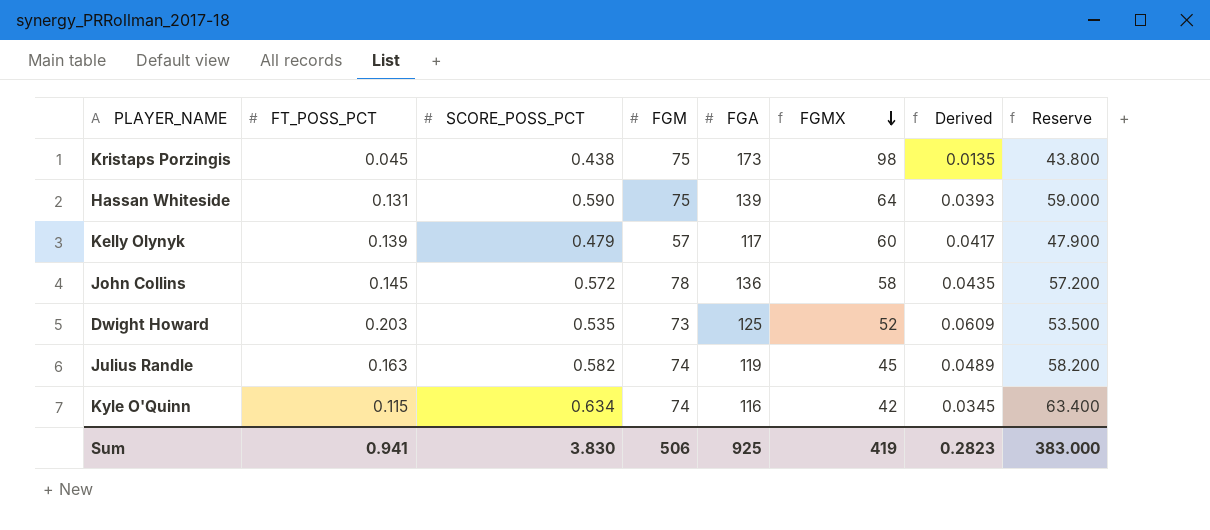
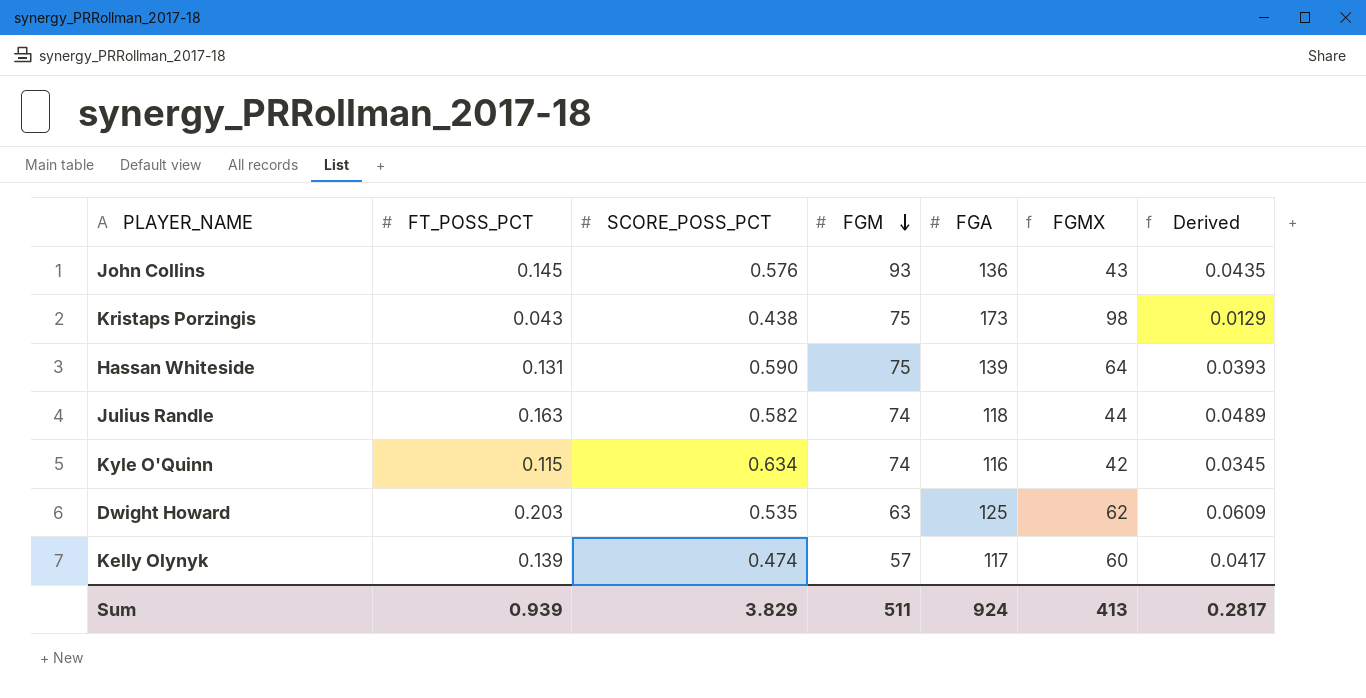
row order: FGMX descending -> FGM descending
column Reserve | formula: [SCORE_POSS_PCT] * 100 -> none
John Collins | SCORE_POSS_PCT: 0.572 -> 0.576
John Collins | FGM: 78 -> 93
John Collins | FGMX: 58 -> 43
Kristaps Porzingis | FT_POSS_PCT: 0.045 -> 0.043
Kristaps Porzingis | Derived: 0.0135 -> 0.0129
Julius Randle | FGA: 119 -> 118
Julius Randle | FGMX: 45 -> 44
Dwight Howard | FGM: 73 -> 63
Dwight Howard | FGMX: 52 -> 62
Kelly Olynyk | SCORE_POSS_PCT: 0.479 -> 0.474
Sum | FT_POSS_PCT: 0.941 -> 0.939
Sum | SCORE_POSS_PCT: 3.830 -> 3.829
Sum | FGM: 506 -> 511
Sum | FGA: 925 -> 924
Sum | FGMX: 419 -> 413
Sum | Derived: 0.2823 -> 0.2817

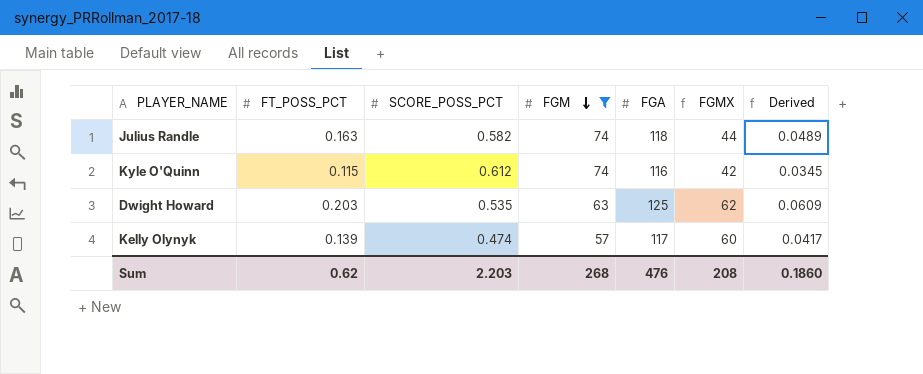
filter: none -> FGM <= 74
Kyle O'Quinn | SCORE_POSS_PCT: 0.634 -> 0.612
Sum | FT_POSS_PCT: 0.939 -> 0.62
Sum | SCORE_POSS_PCT: 3.829 -> 2.203
Sum | FGM: 511 -> 268
Sum | FGA: 924 -> 476
Sum | FGMX: 413 -> 208
Sum | Derived: 0.2817 -> 0.1860

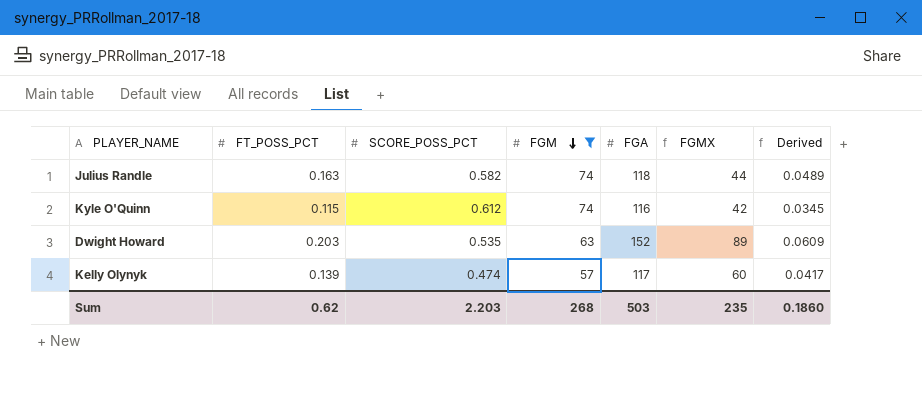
Dwight Howard | FGA: 125 -> 152
Dwight Howard | FGMX: 62 -> 89
Sum | FGA: 476 -> 503
Sum | FGMX: 208 -> 235

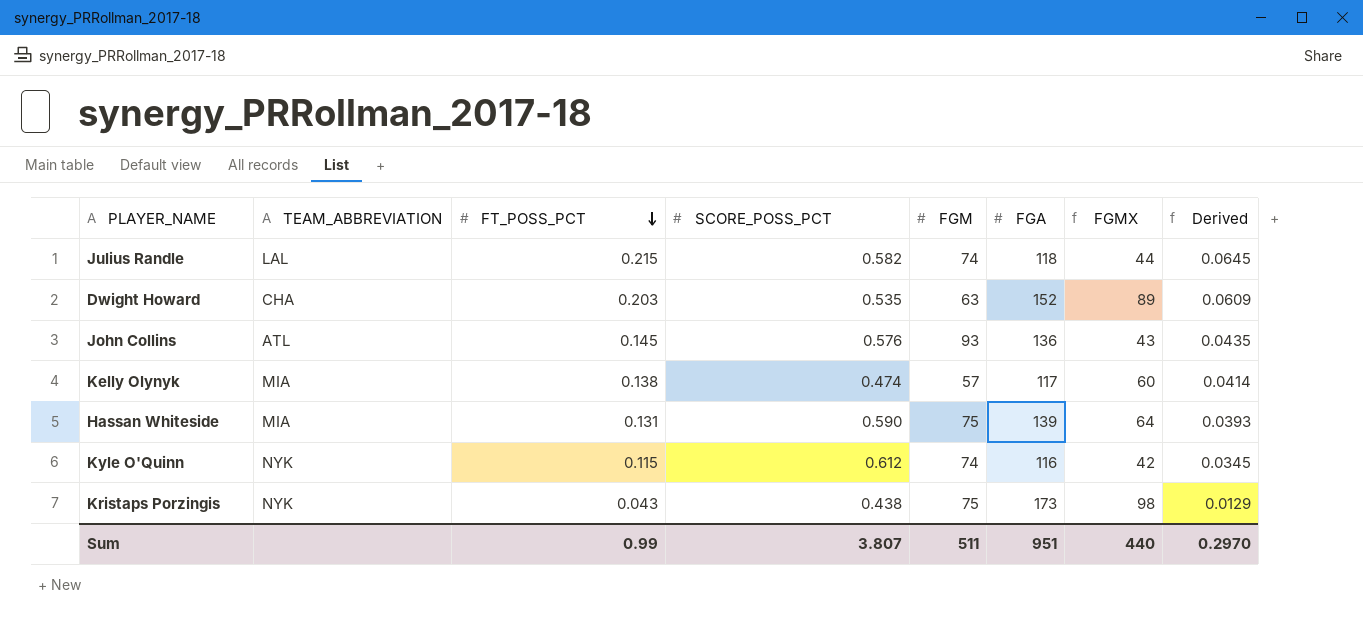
filter: FGM <= 74 -> none
row order: FGM descending -> FT_POSS_PCT descending
column TEAM_ABBREVIATION | position: none -> 2
Julius Randle | FT_POSS_PCT: 0.163 -> 0.215
Julius Randle | Derived: 0.0489 -> 0.0645
Kelly Olynyk | FT_POSS_PCT: 0.139 -> 0.138
Kelly Olynyk | Derived: 0.0417 -> 0.0414
Sum | FT_POSS_PCT: 0.62 -> 0.99
Sum | SCORE_POSS_PCT: 2.203 -> 3.807
Sum | FGM: 268 -> 511
Sum | FGA: 503 -> 951
Sum | FGMX: 235 -> 440
Sum | Derived: 0.1860 -> 0.2970

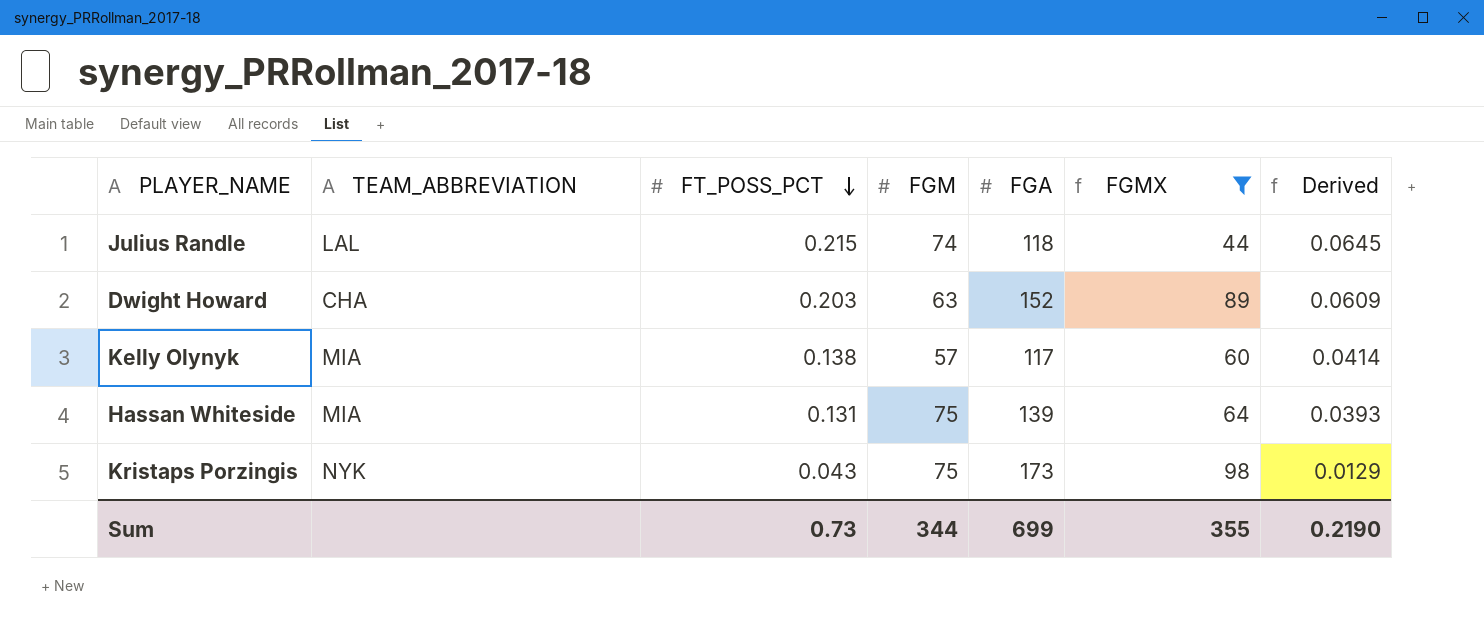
filter: none -> FGMX >= 44
column SCORE_POSS_PCT | position: 4 -> none
Sum | FT_POSS_PCT: 0.99 -> 0.73
Sum | FGM: 511 -> 344
Sum | FGA: 951 -> 699
Sum | FGMX: 440 -> 355
Sum | Derived: 0.2970 -> 0.2190

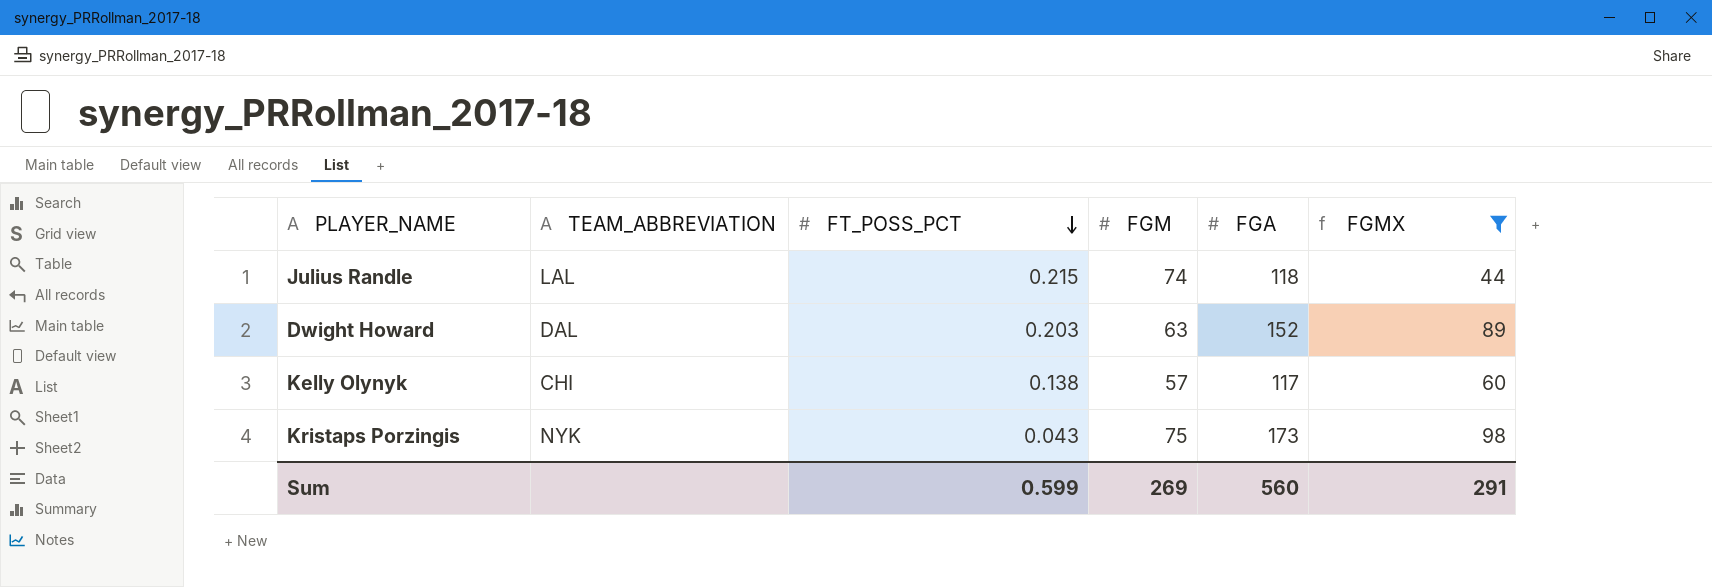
column Derived | formula: [FT_POSS_PCT] * 0.3 -> none
row Hassan Whiteside: MIA | 0.131 | 75 | 139 | 64 | 0.0393 -> none
Dwight Howard | TEAM_ABBREVIATION: CHA -> DAL
Kelly Olynyk | TEAM_ABBREVIATION: MIA -> CHI
Sum | FT_POSS_PCT: 0.73 -> 0.599
Sum | FGM: 344 -> 269
Sum | FGA: 699 -> 560
Sum | FGMX: 355 -> 291

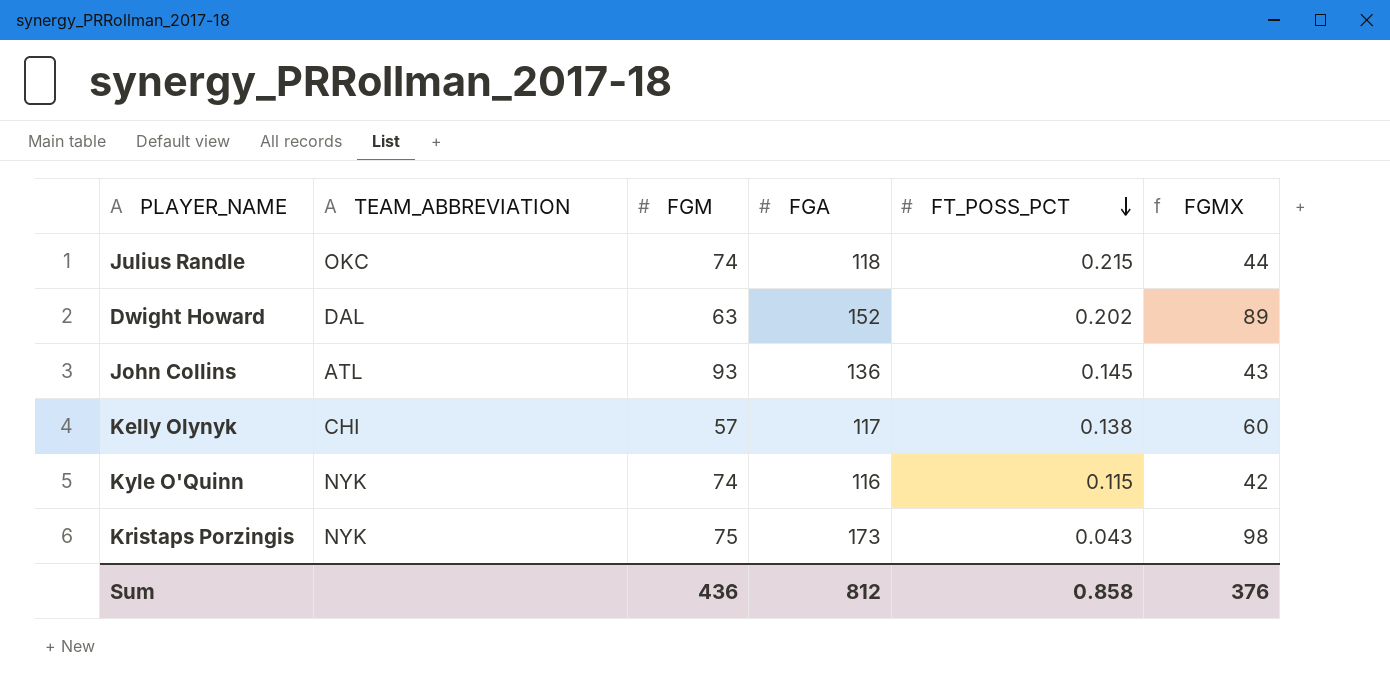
filter: FGMX >= 44 -> none
column FT_POSS_PCT | position: 3 -> 5
Julius Randle | TEAM_ABBREVIATION: LAL -> OKC
Dwight Howard | FT_POSS_PCT: 0.203 -> 0.202
Sum | FGM: 269 -> 436
Sum | FGA: 560 -> 812
Sum | FT_POSS_PCT: 0.599 -> 0.858
Sum | FGMX: 291 -> 376

